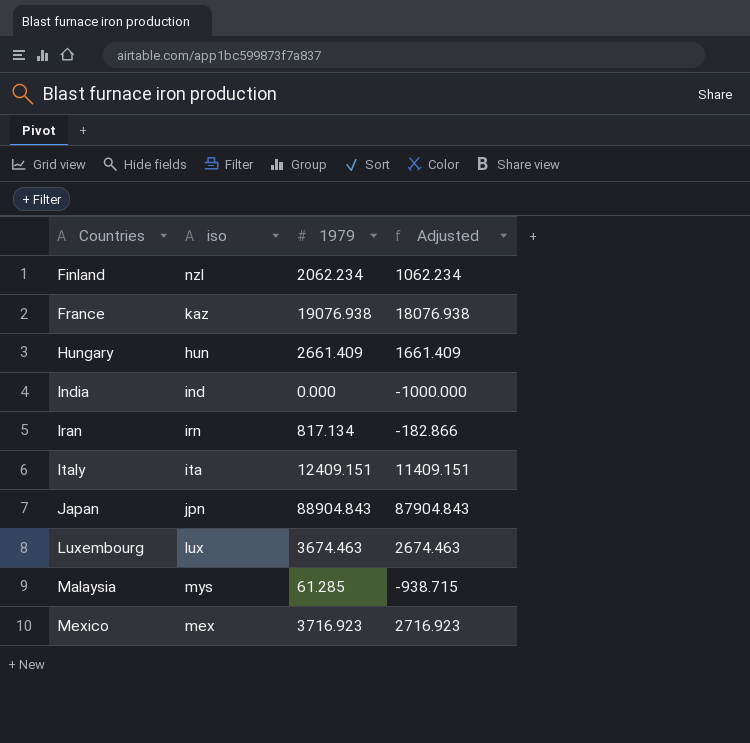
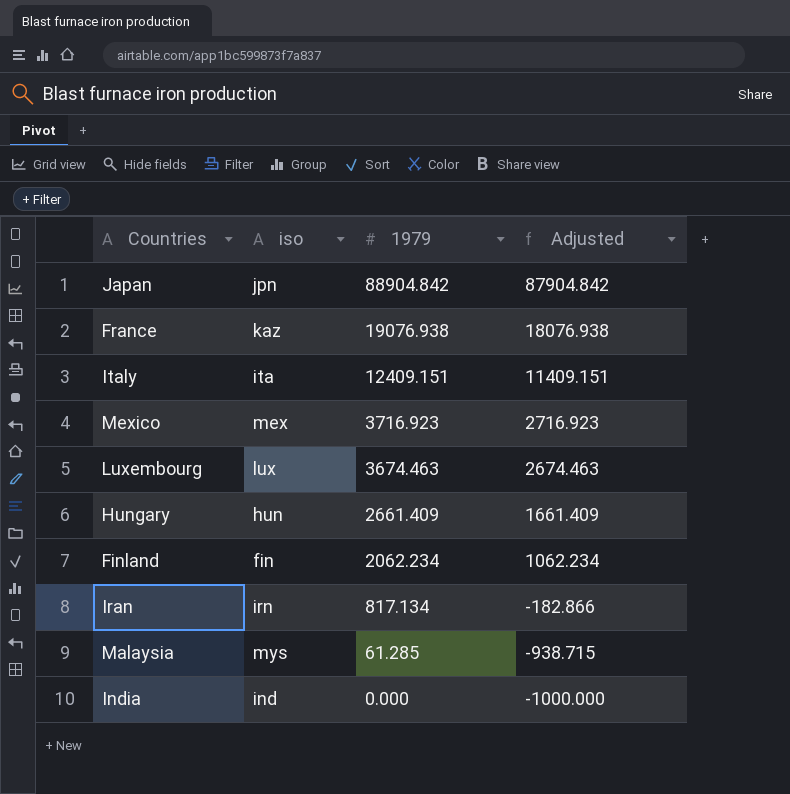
row order: Countries ascending -> 1979 descending
Japan | 1979: 88904.843 -> 88904.842
Japan | Adjusted: 87904.843 -> 87904.842
Finland | iso: nzl -> fin

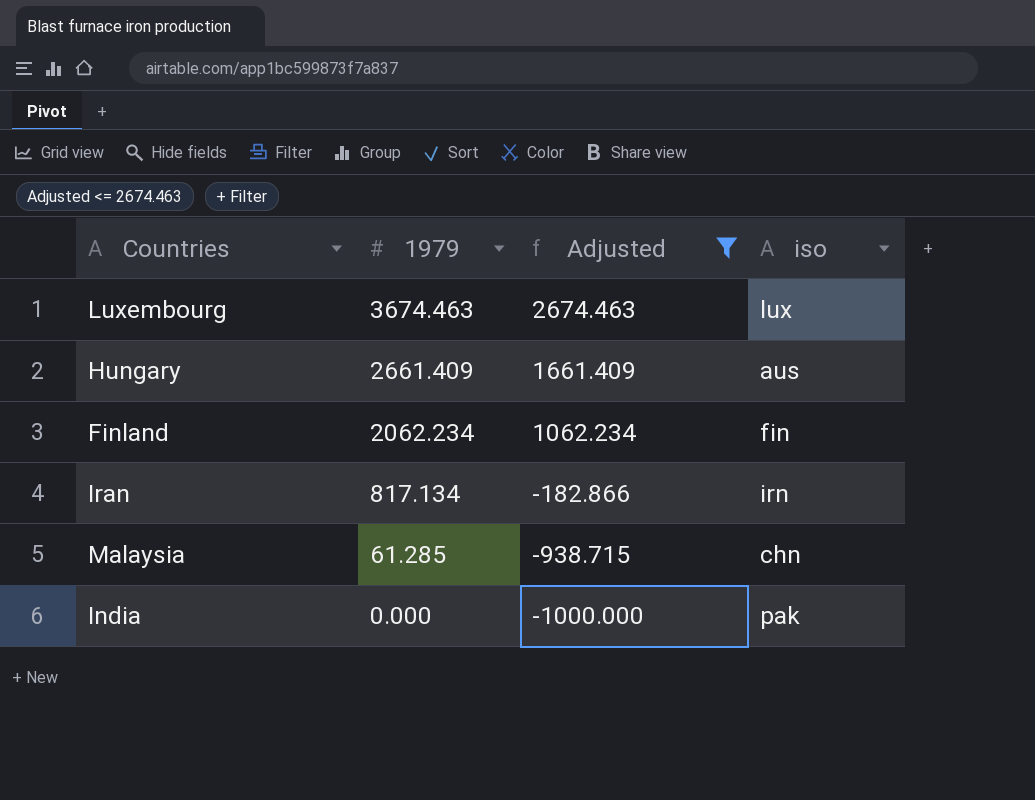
filter: none -> Adjusted <= 2674.463
column iso | position: 2 -> 4
Hungary | iso: hun -> aus
Malaysia | iso: mys -> chn
India | iso: ind -> pak

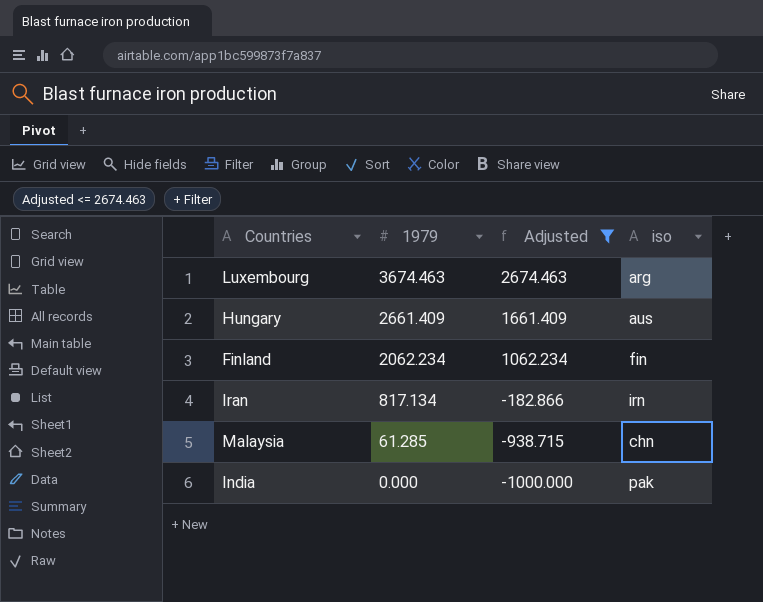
Luxembourg | iso: lux -> arg

